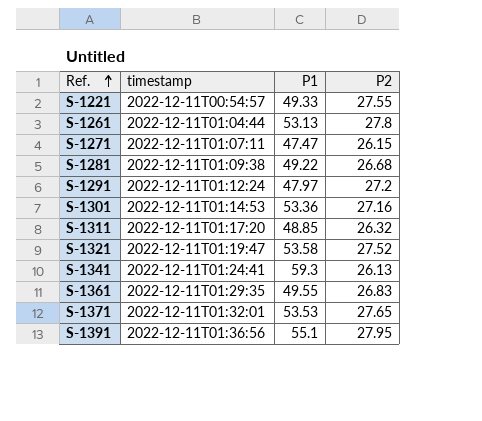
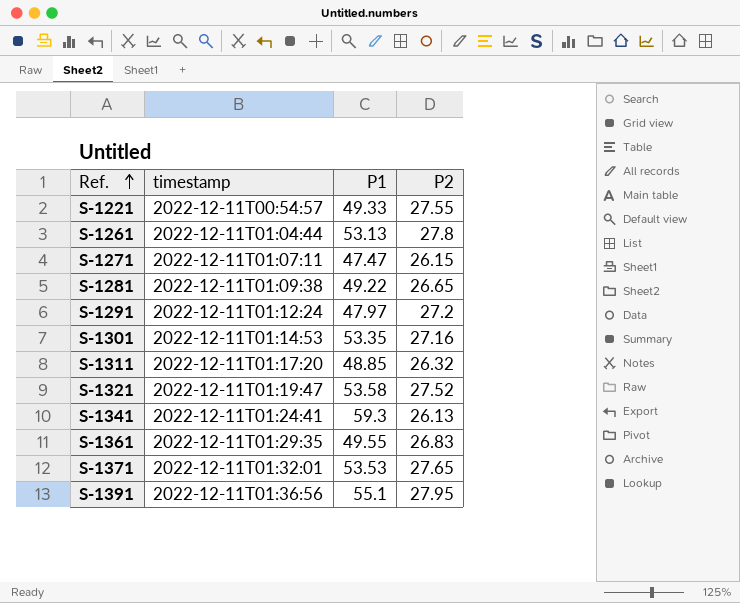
S-1281 | P2: 26.68 -> 26.65
S-1301 | P1: 53.36 -> 53.35

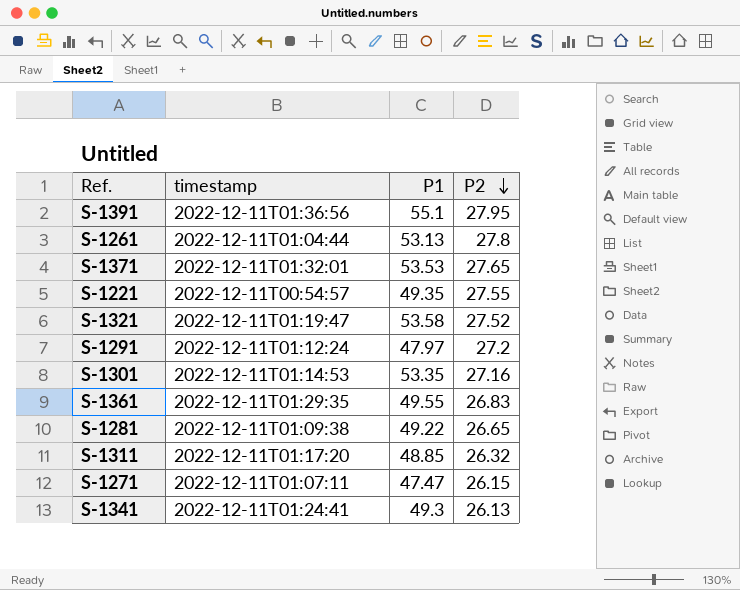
row order: Ref. ascending -> P2 descending
S-1221 | P1: 49.33 -> 49.35
S-1341 | P1: 59.3 -> 49.3

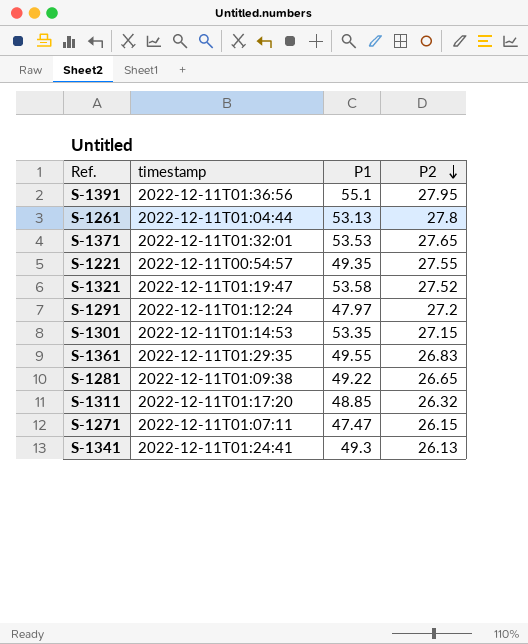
S-1301 | P2: 27.16 -> 27.15

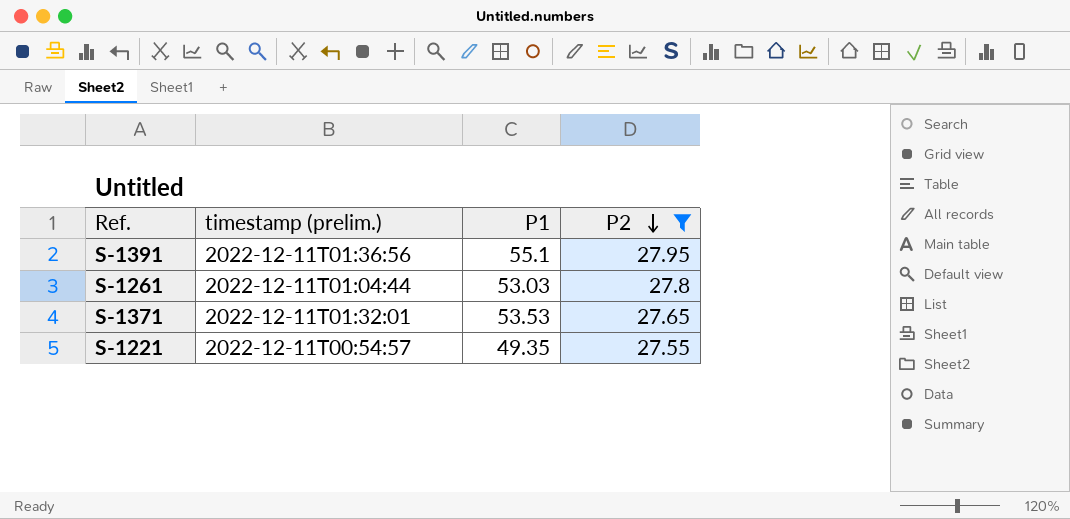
filter: none -> P2 >= 27.55
column name: timestamp -> timestamp (prelim.)
S-1261 | P1: 53.13 -> 53.03

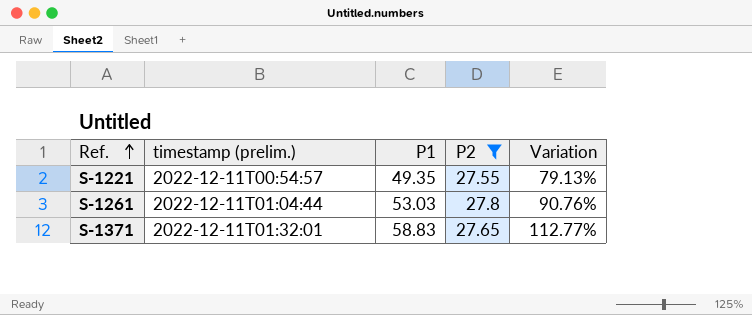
row order: P2 descending -> Ref. ascending
column Variation | formula: none -> ([P1] - [P2]) / [P2]
row S-1391: 2022-12-11T01:36:56 | 55.1 | 27.95 -> none
S-1371 | P1: 53.53 -> 58.83

